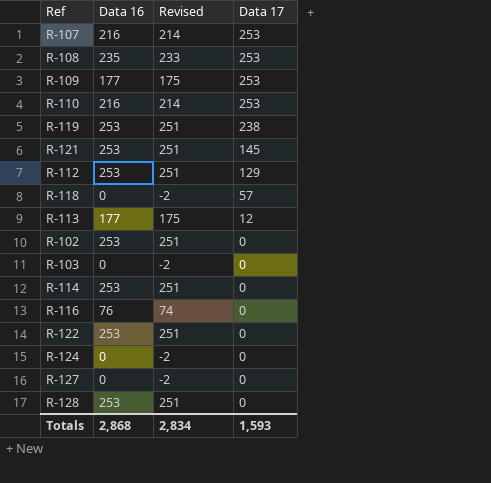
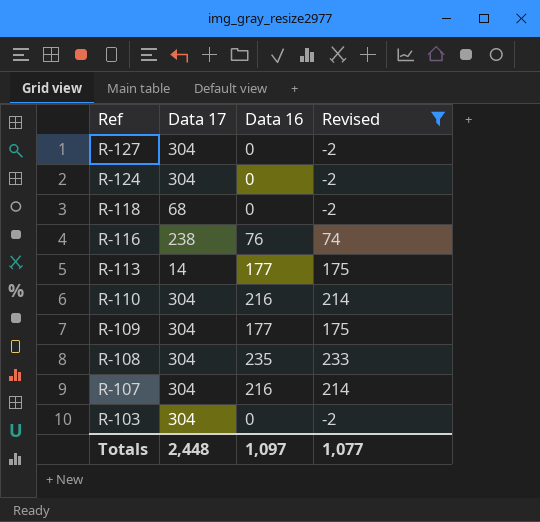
filter: none -> Revised != 251
row order: Data 17 descending -> Ref descending
column Data 17 | position: 4 -> 2
R-127 | Data 17: 0 -> 304
R-124 | Data 17: 0 -> 304
R-118 | Data 17: 57 -> 68
R-116 | Data 17: 0 -> 238
R-113 | Data 17: 12 -> 14
R-110 | Data 17: 253 -> 304
R-109 | Data 17: 253 -> 304
R-108 | Data 17: 253 -> 304
R-107 | Data 17: 253 -> 304
R-103 | Data 17: 0 -> 304
Totals | Data 17: 1,593 -> 2,448
Totals | Data 16: 2,868 -> 1,097
Totals | Revised: 2,834 -> 1,077

